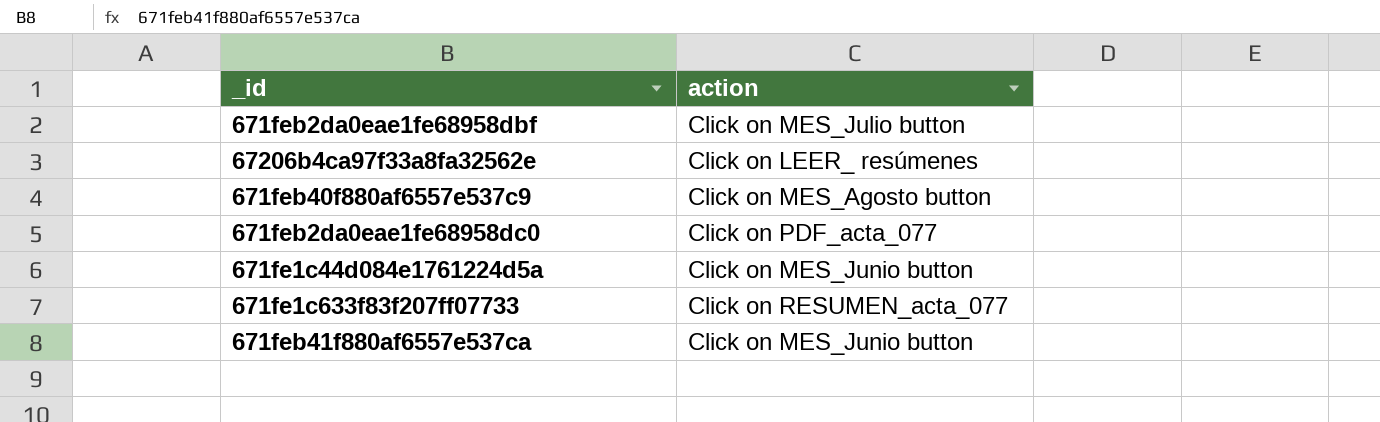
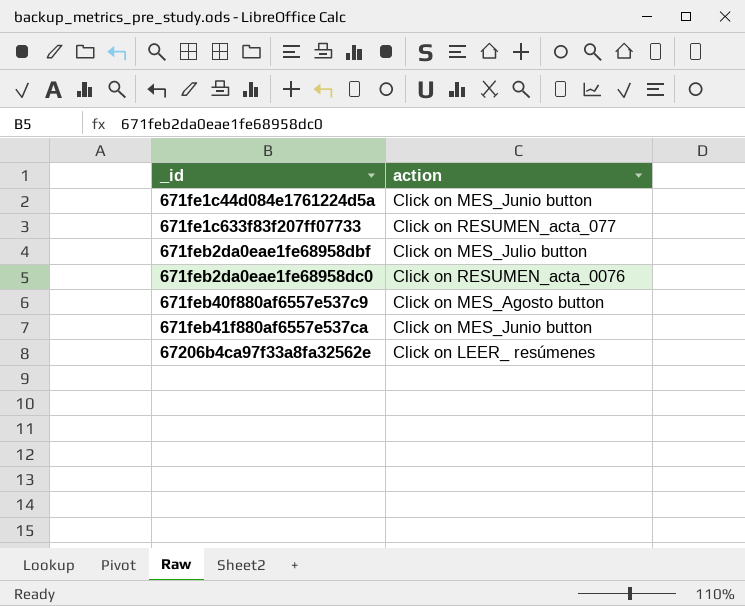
row order: none -> _id ascending
671feb2da0eae1fe68958dc0 | action: Click on PDF_acta_077 -> Click on RESUMEN_acta_0076

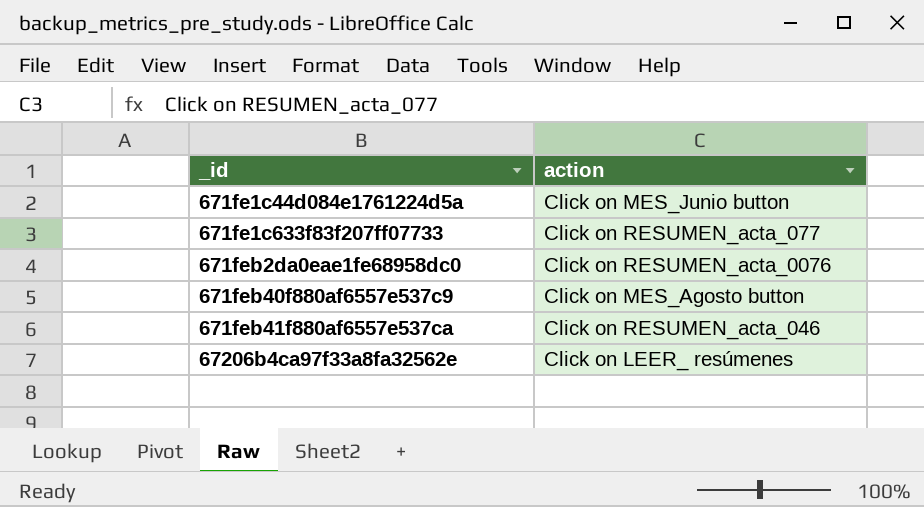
row 671feb2da0eae1fe68958dbf: Click on MES_Julio button -> none
671feb41f880af6557e537ca | action: Click on MES_Junio button -> Click on RESUMEN_acta_046

